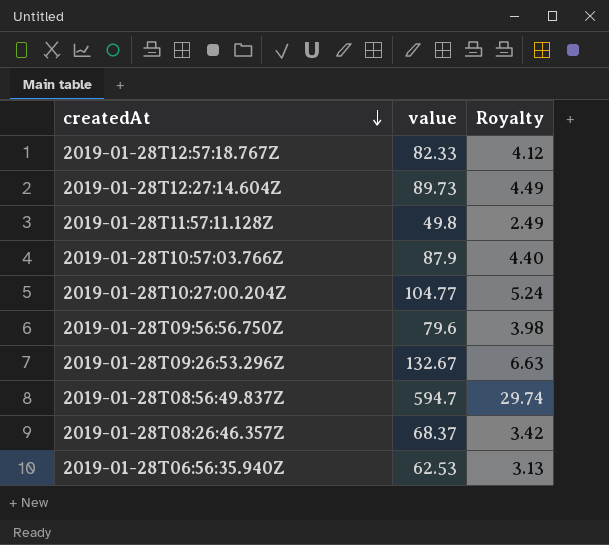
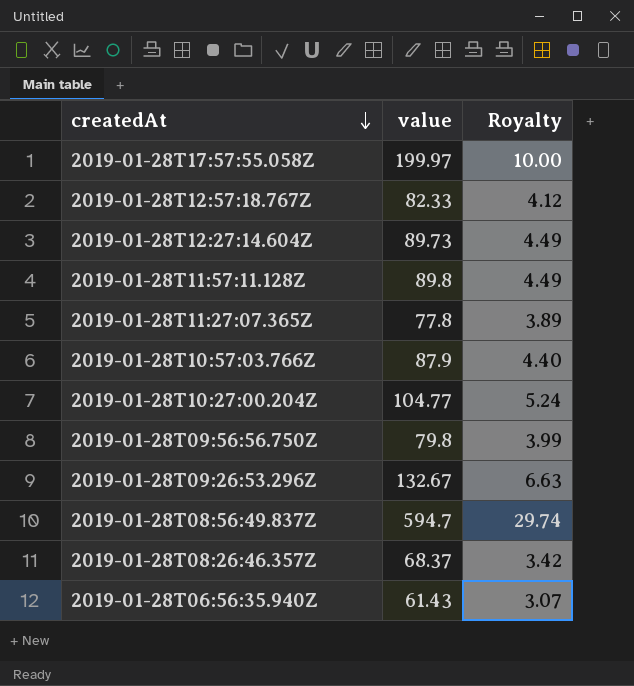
row 2019-01-28T17:57:55.058Z: none -> 199.97 | 10.00
2019-01-28T11:57:11.128Z | value: 49.8 -> 89.8
2019-01-28T11:57:11.128Z | Royalty: 2.49 -> 4.49
row 2019-01-28T11:27:07.365Z: none -> 77.8 | 3.89
2019-01-28T09:56:56.750Z | value: 79.6 -> 79.8
2019-01-28T09:56:56.750Z | Royalty: 3.98 -> 3.99
2019-01-28T06:56:35.940Z | value: 62.53 -> 61.43
2019-01-28T06:56:35.940Z | Royalty: 3.13 -> 3.07

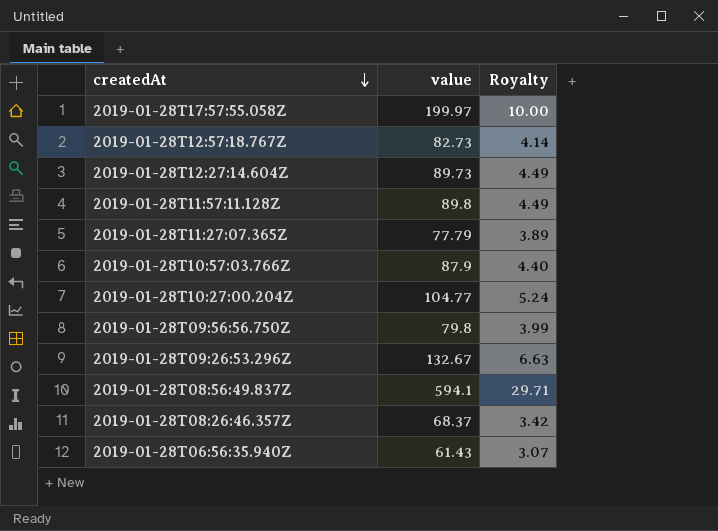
2019-01-28T12:57:18.767Z | value: 82.33 -> 82.73
2019-01-28T12:57:18.767Z | Royalty: 4.12 -> 4.14
2019-01-28T11:27:07.365Z | value: 77.8 -> 77.79
2019-01-28T08:56:49.837Z | value: 594.7 -> 594.1
2019-01-28T08:56:49.837Z | Royalty: 29.74 -> 29.71

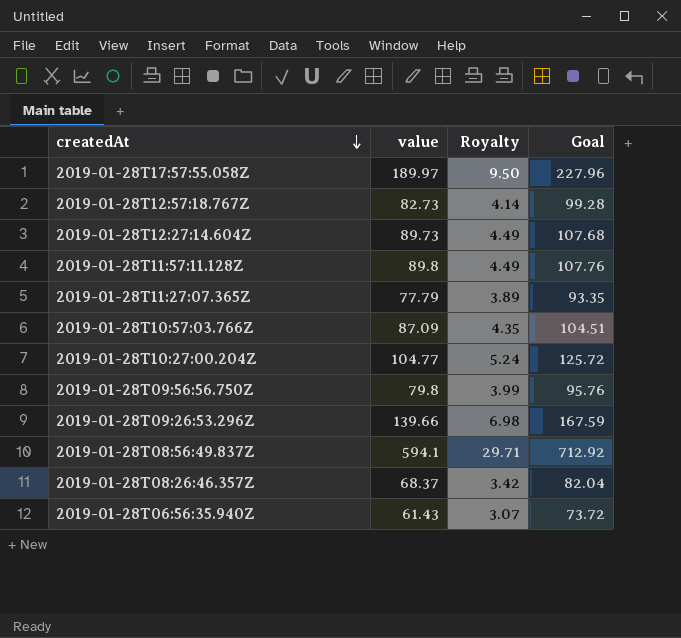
column Goal | formula: none -> [value] * 1.2
2019-01-28T17:57:55.058Z | value: 199.97 -> 189.97
2019-01-28T17:57:55.058Z | Royalty: 10.00 -> 9.50
2019-01-28T10:57:03.766Z | value: 87.9 -> 87.09
2019-01-28T10:57:03.766Z | Royalty: 4.40 -> 4.35
2019-01-28T09:26:53.296Z | value: 132.67 -> 139.66
2019-01-28T09:26:53.296Z | Royalty: 6.63 -> 6.98

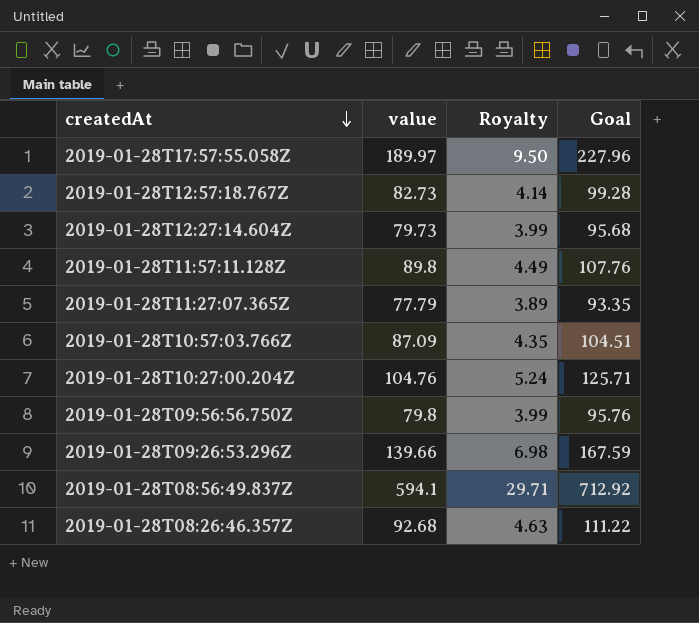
row 2019-01-28T06:56:35.940Z: 61.43 | 3.07 | 73.72 -> none
2019-01-28T12:27:14.604Z | value: 89.73 -> 79.73
2019-01-28T12:27:14.604Z | Royalty: 4.49 -> 3.99
2019-01-28T12:27:14.604Z | Goal: 107.68 -> 95.68
2019-01-28T10:27:00.204Z | value: 104.77 -> 104.76
2019-01-28T10:27:00.204Z | Goal: 125.72 -> 125.71
2019-01-28T08:26:46.357Z | value: 68.37 -> 92.68
2019-01-28T08:26:46.357Z | Royalty: 3.42 -> 4.63
2019-01-28T08:26:46.357Z | Goal: 82.04 -> 111.22

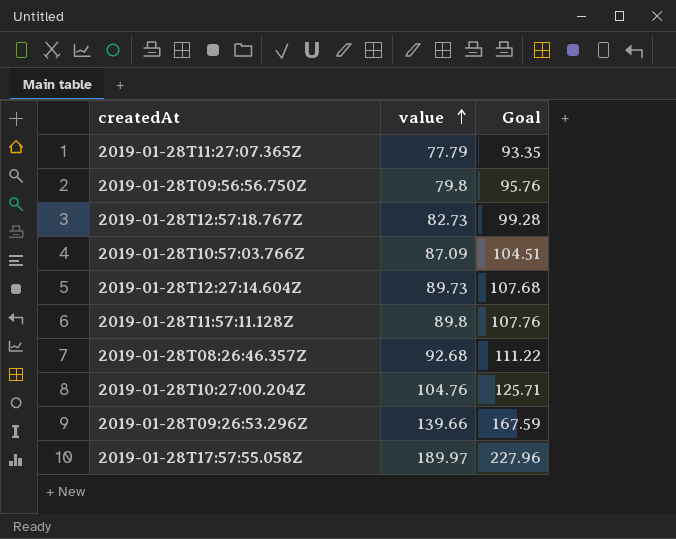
row order: createdAt descending -> value ascending
column Royalty | formula: [value] * 0.05 -> none
row 2019-01-28T08:56:49.837Z: 594.1 | 29.71 | 712.92 -> none
2019-01-28T12:27:14.604Z | value: 79.73 -> 89.73
2019-01-28T12:27:14.604Z | Goal: 95.68 -> 107.68

